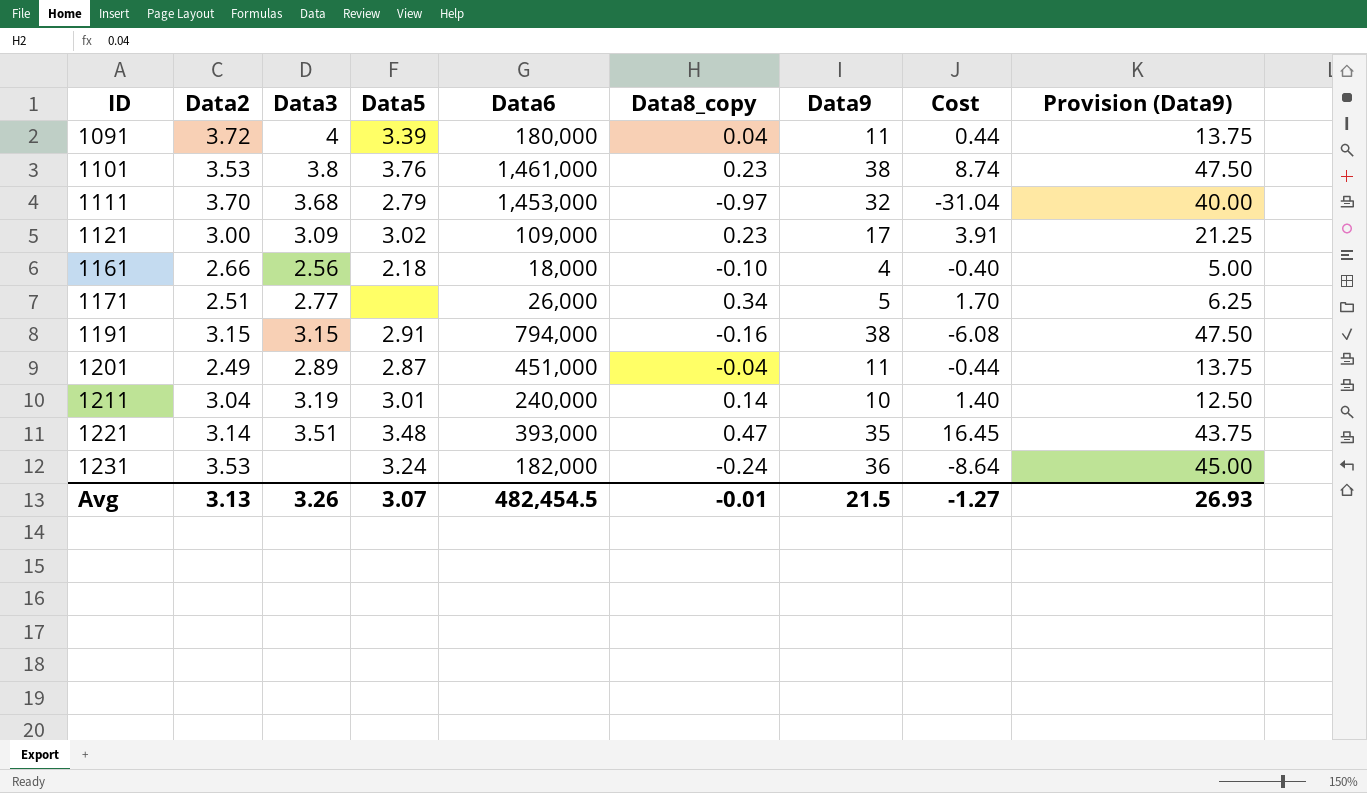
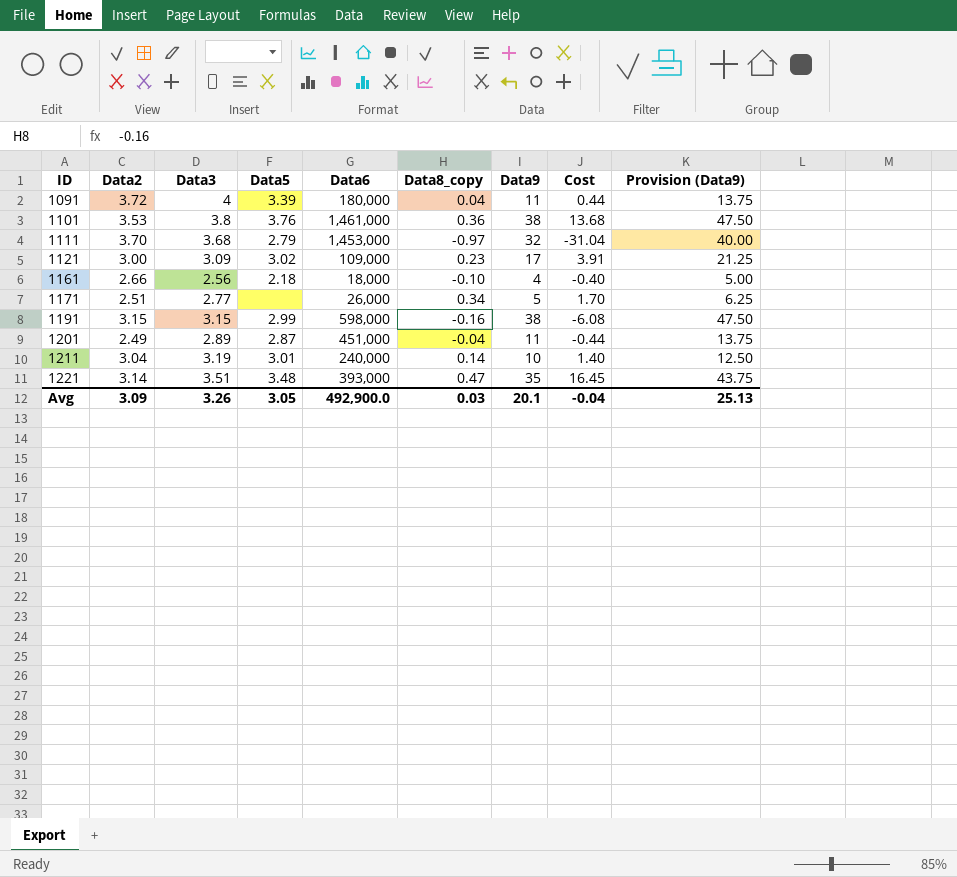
row 1231: 3.53 | none | 3.24 | 182,000 | -0.24 | 36 | -8.64 | 45.00 -> none
1101 | Data8_copy: 0.23 -> 0.36
1101 | Cost: 8.74 -> 13.68
1191 | Data5: 2.91 -> 2.99
1191 | Data6: 794,000 -> 598,000
Avg | Data2: 3.13 -> 3.09
Avg | Data5: 3.07 -> 3.05
Avg | Data6: 482,454.5 -> 492,900.0
Avg | Data8_copy: -0.01 -> 0.03
Avg | Data9: 21.5 -> 20.1
Avg | Cost: -1.27 -> -0.04
Avg | Provision (Data9): 26.93 -> 25.13

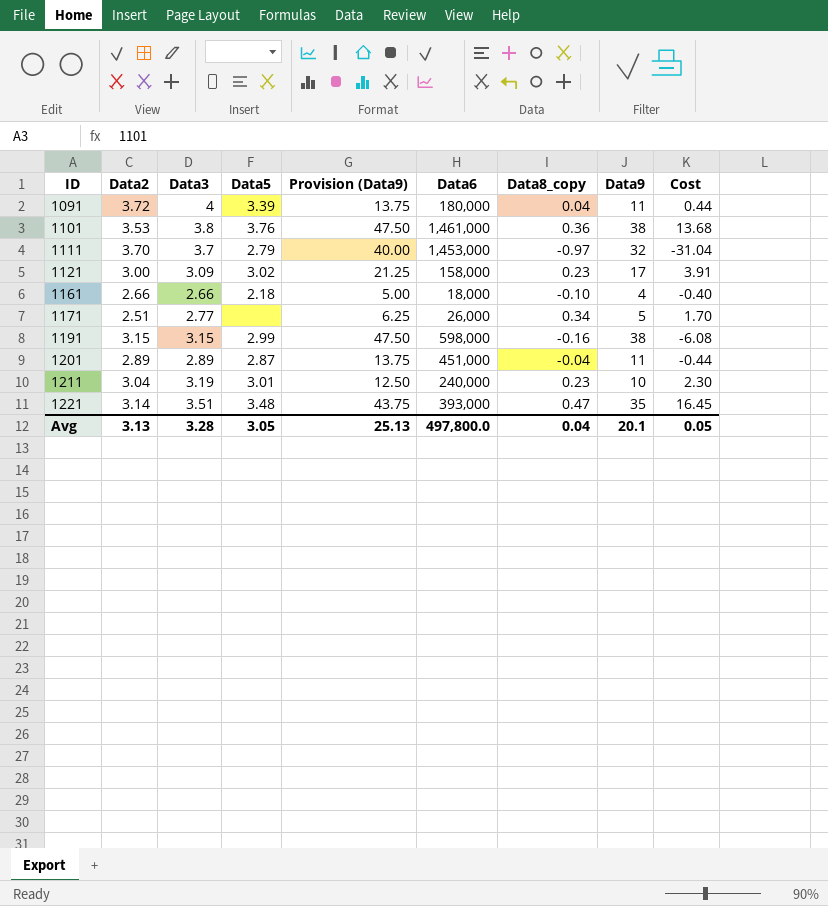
column Provision (Data9) | position: 9 -> 5
1111 | Data3: 3.68 -> 3.7
1121 | Data6: 109,000 -> 158,000
1161 | Data3: 2.56 -> 2.66
1201 | Data2: 2.49 -> 2.89
1211 | Data8_copy: 0.14 -> 0.23
1211 | Cost: 1.40 -> 2.30
Avg | Data2: 3.09 -> 3.13
Avg | Data3: 3.26 -> 3.28
Avg | Data6: 492,900.0 -> 497,800.0
Avg | Data8_copy: 0.03 -> 0.04
Avg | Cost: -0.04 -> 0.05

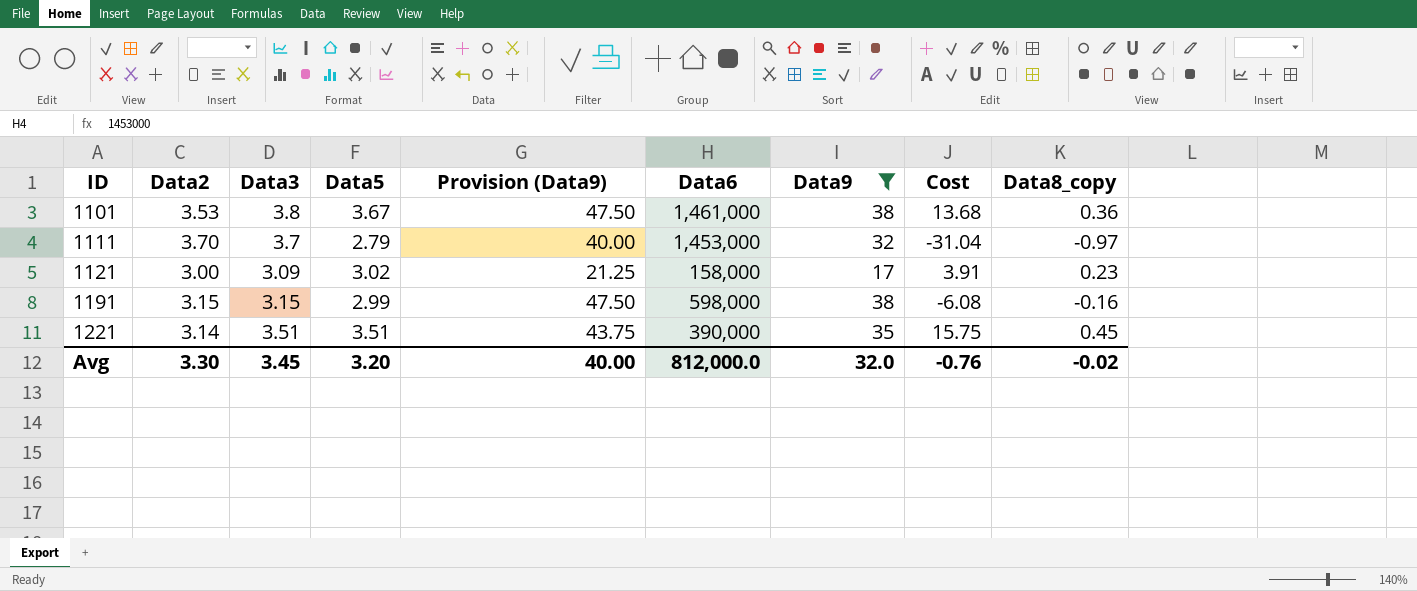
filter: none -> Data9 >= 17
column Data8_copy | position: 7 -> 9
1101 | Data5: 3.76 -> 3.67
1221 | Data5: 3.48 -> 3.51
1221 | Data6: 393,000 -> 390,000
1221 | Cost: 16.45 -> 15.75
1221 | Data8_copy: 0.47 -> 0.45
Avg | Data2: 3.13 -> 3.30
Avg | Data3: 3.28 -> 3.45
Avg | Data5: 3.05 -> 3.20
Avg | Provision (Data9): 25.13 -> 40.00
Avg | Data6: 497,800.0 -> 812,000.0
Avg | Data9: 20.1 -> 32.0
Avg | Cost: 0.05 -> -0.76
Avg | Data8_copy: 0.04 -> -0.02

